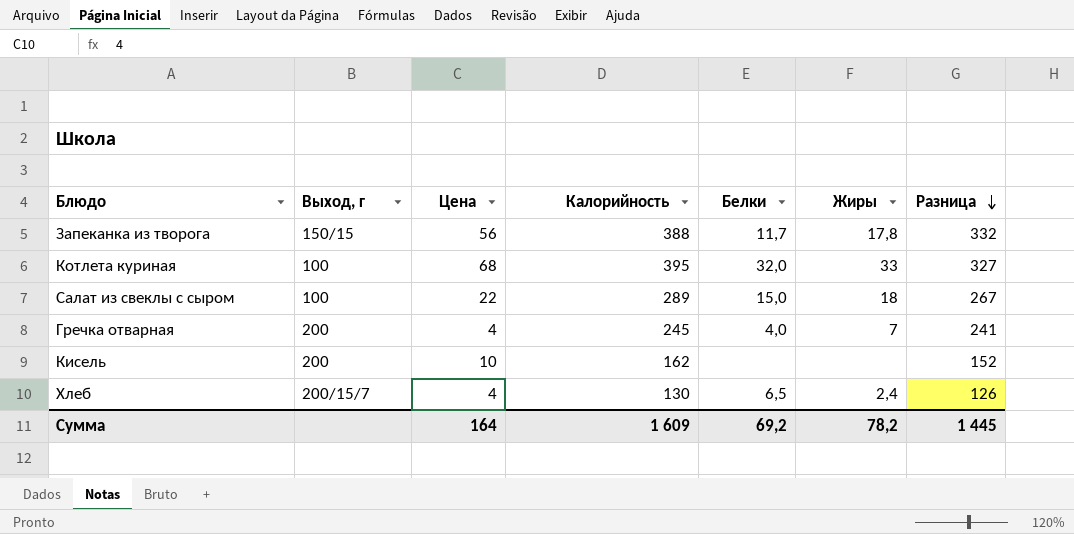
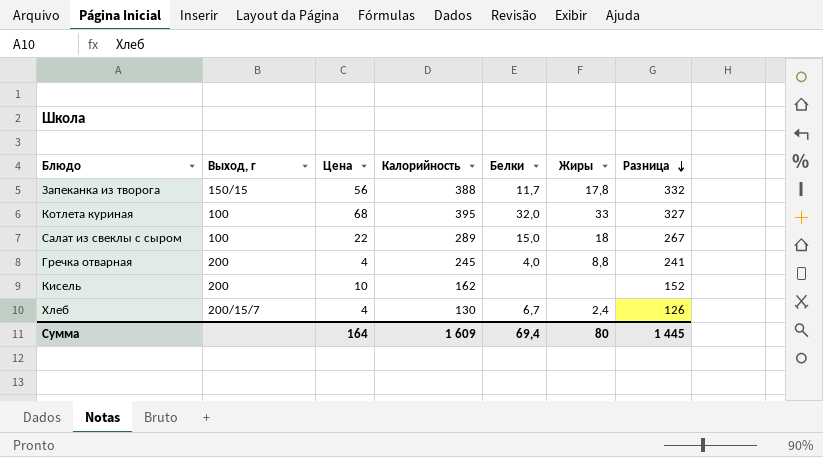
Гречка отварная | Жиры: 7 -> 8,8
Хлеб | Белки: 6,5 -> 6,7
Сумма | Белки: 69,2 -> 69,4
Сумма | Жиры: 78,2 -> 80

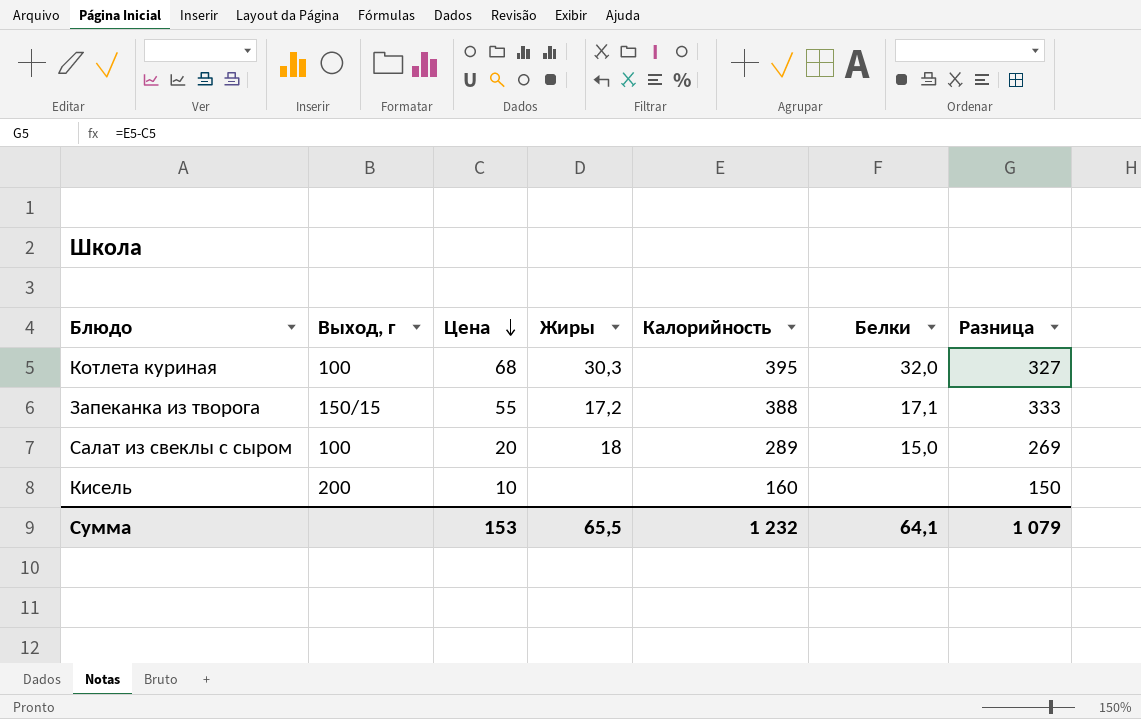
row order: Разница descending -> Цена descending
column Жиры | position: 6 -> 4
row Гречка отварная: 200 | 4 | 245 | 4,0 | 8,8 | 241 -> none
row Хлеб: 200/15/7 | 4 | 130 | 6,7 | 2,4 | 126 -> none
Котлета куриная | Жиры: 33 -> 30,3
Запеканка из творога | Цена: 56 -> 55
Запеканка из творога | Жиры: 17,8 -> 17,2
Запеканка из творога | Белки: 11,7 -> 17,1
Запеканка из творога | Разница: 332 -> 333
Салат из свеклы с сыром | Цена: 22 -> 20
Салат из свеклы с сыром | Разница: 267 -> 269
Кисель | Калорийность: 162 -> 160
Кисель | Разница: 152 -> 150
Сумма | Цена: 164 -> 153
Сумма | Жиры: 80 -> 65,5
Сумма | Калорийность: 1 609 -> 1 232
Сумма | Белки: 69,4 -> 64,1
Сумма | Разница: 1 445 -> 1 079

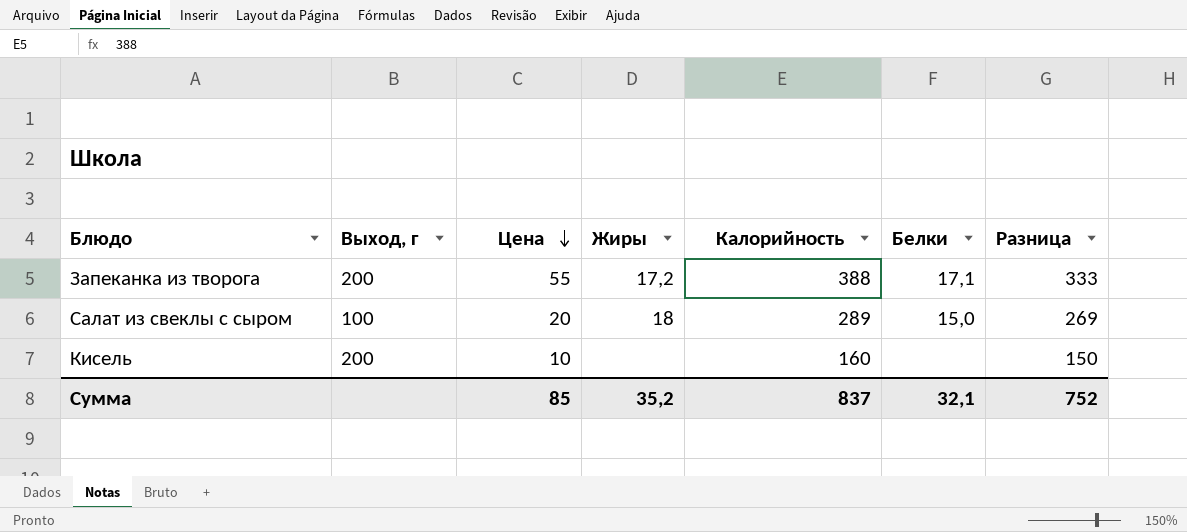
row Котлета куриная: 100 | 68 | 30,3 | 395 | 32,0 | 327 -> none
Запеканка из творога | Выход, г: 150/15 -> 200
Сумма | Цена: 153 -> 85
Сумма | Жиры: 65,5 -> 35,2
Сумма | Калорийность: 1 232 -> 837
Сумма | Белки: 64,1 -> 32,1
Сумма | Разница: 1 079 -> 752

